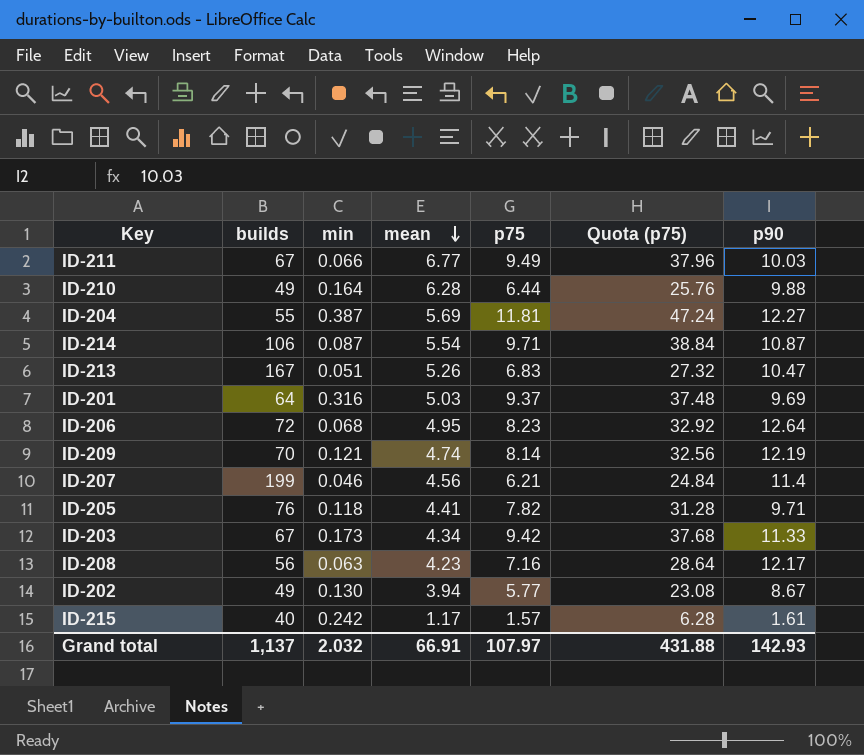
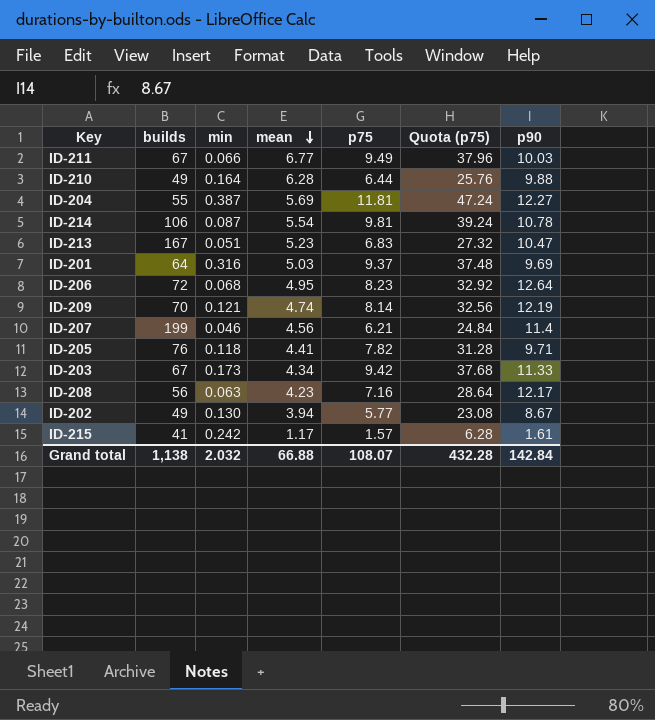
ID-214 | p75: 9.71 -> 9.81
ID-214 | Quota (p75): 38.84 -> 39.24
ID-214 | p90: 10.87 -> 10.78
ID-213 | mean: 5.26 -> 5.23
ID-215 | builds: 40 -> 41
Grand total | builds: 1,137 -> 1,138
Grand total | mean: 66.91 -> 66.88
Grand total | p75: 107.97 -> 108.07
Grand total | Quota (p75): 431.88 -> 432.28
Grand total | p90: 142.93 -> 142.84

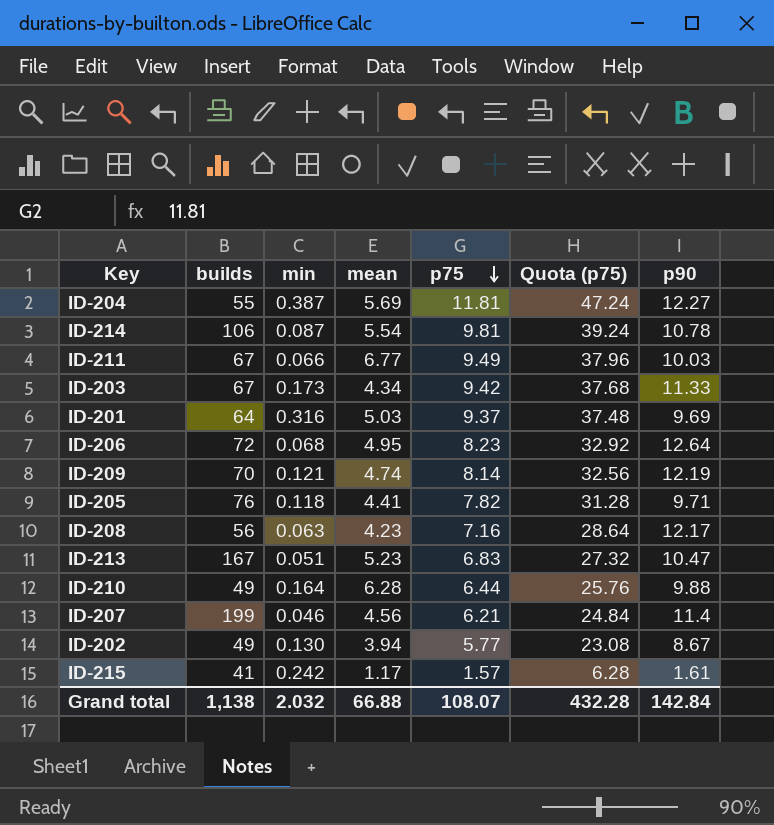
row order: mean descending -> p75 descending

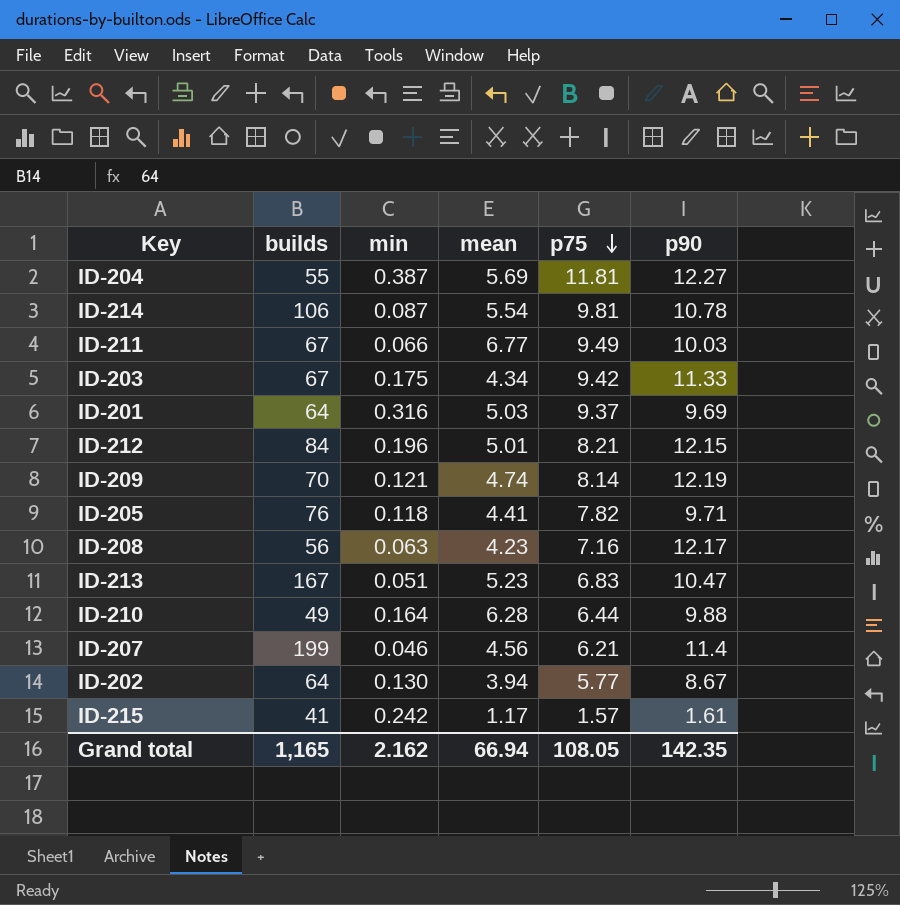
column Quota (p75) | formula: [p75] * 4 -> none
row ID-206: 72 | 0.068 | 4.95 | 8.23 | 32.92 | 12.64 -> none
ID-203 | min: 0.173 -> 0.175
row ID-212: none -> 84 | 0.196 | 5.01 | 8.21 | 12.15
ID-202 | builds: 49 -> 64
Grand total | builds: 1,138 -> 1,165
Grand total | min: 2.032 -> 2.162
Grand total | mean: 66.88 -> 66.94
Grand total | p75: 108.07 -> 108.05
Grand total | p90: 142.84 -> 142.35

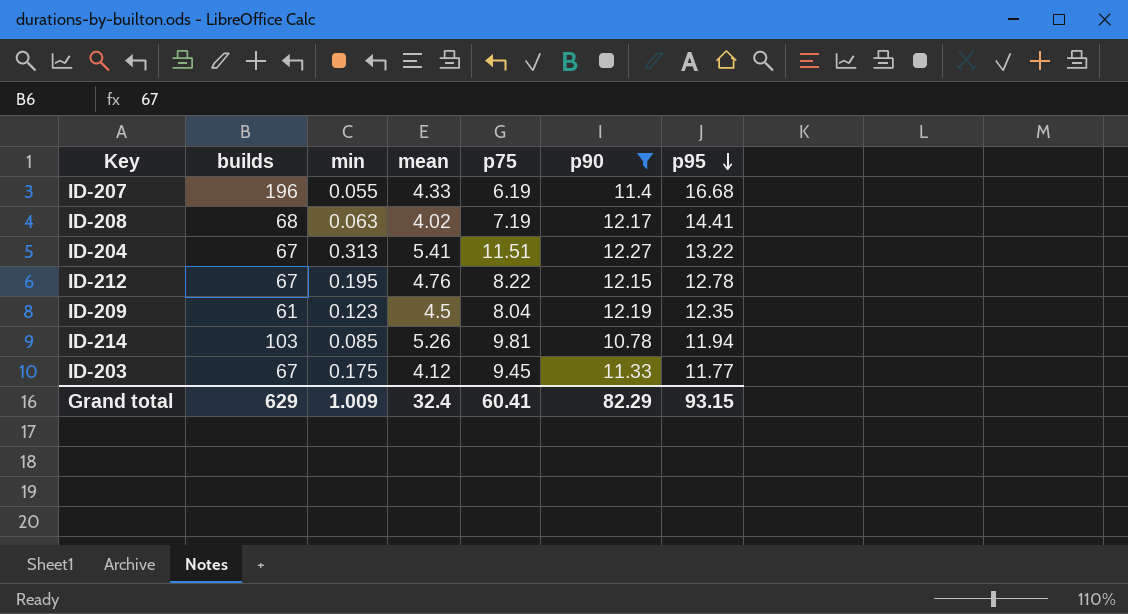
filter: none -> p90 >= 10.78
row order: p75 descending -> p95 descending
column p95 | position: none -> 7
ID-207 | builds: 199 -> 196
ID-207 | min: 0.046 -> 0.055
ID-207 | mean: 4.56 -> 4.33
ID-207 | p75: 6.21 -> 6.19
ID-208 | builds: 56 -> 68
ID-208 | mean: 4.23 -> 4.02
ID-208 | p75: 7.16 -> 7.19
ID-204 | builds: 55 -> 67
ID-204 | min: 0.387 -> 0.313
ID-204 | mean: 5.69 -> 5.41
ID-204 | p75: 11.81 -> 11.51
ID-212 | builds: 84 -> 67
ID-212 | min: 0.196 -> 0.195
ID-212 | mean: 5.01 -> 4.76
ID-212 | p75: 8.21 -> 8.22
ID-209 | builds: 70 -> 61
ID-209 | min: 0.121 -> 0.123
ID-209 | mean: 4.74 -> 4.5
ID-209 | p75: 8.14 -> 8.04
ID-214 | builds: 106 -> 103
ID-214 | min: 0.087 -> 0.085
ID-214 | mean: 5.54 -> 5.26
ID-203 | mean: 4.34 -> 4.12
ID-203 | p75: 9.42 -> 9.45
Grand total | builds: 1,165 -> 629
Grand total | min: 2.162 -> 1.009
Grand total | mean: 66.94 -> 32.4
Grand total | p75: 108.05 -> 60.41
Grand total | p90: 142.35 -> 82.29

